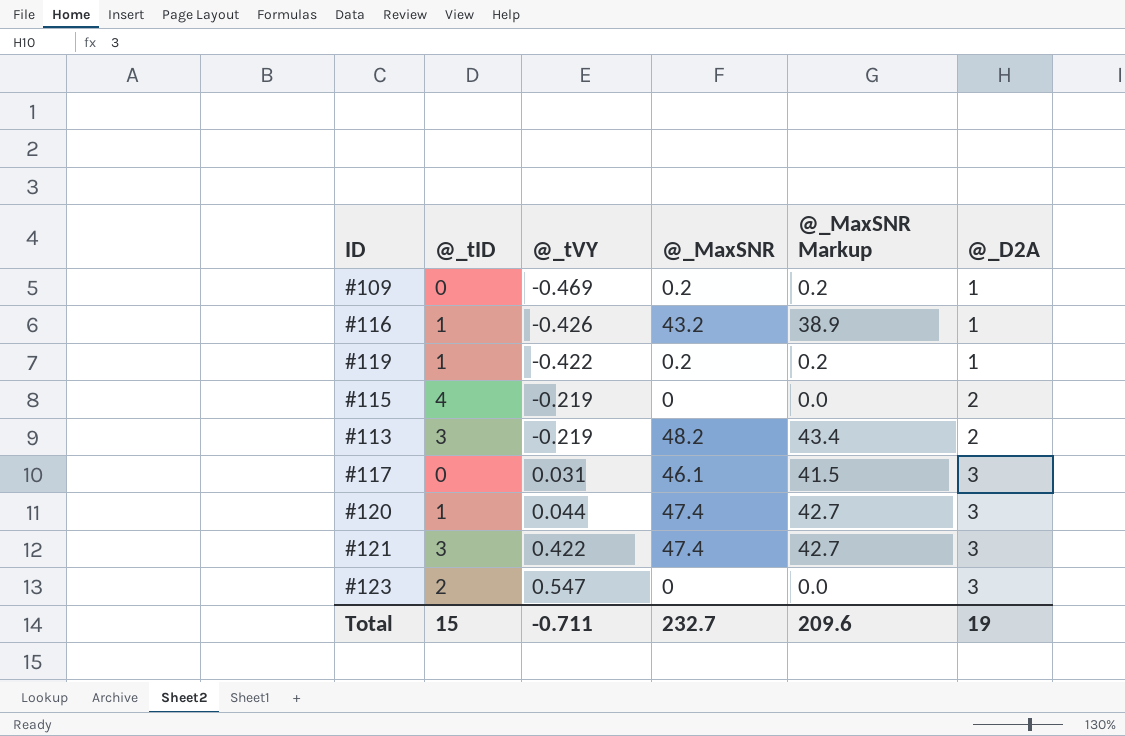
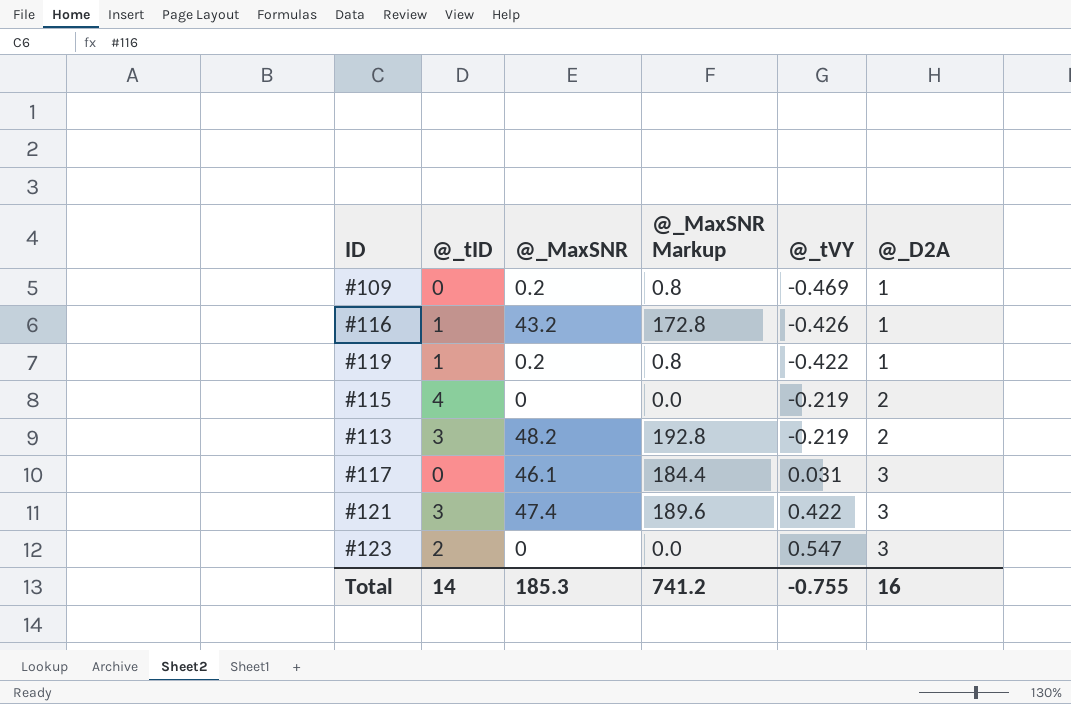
column @_MaxSNR Markup | formula: [@_MaxSNR] * 0.9 -> [@_MaxSNR] * 4
column @_tVY | position: 3 -> 5
row #120: 1 | 0.044 | 47.4 | 42.7 | 3 -> none
Total | @_tID: 15 -> 14
Total | @_MaxSNR: 232.7 -> 185.3
Total | @_MaxSNR Markup: 209.6 -> 741.2
Total | @_tVY: -0.711 -> -0.755
Total | @_D2A: 19 -> 16

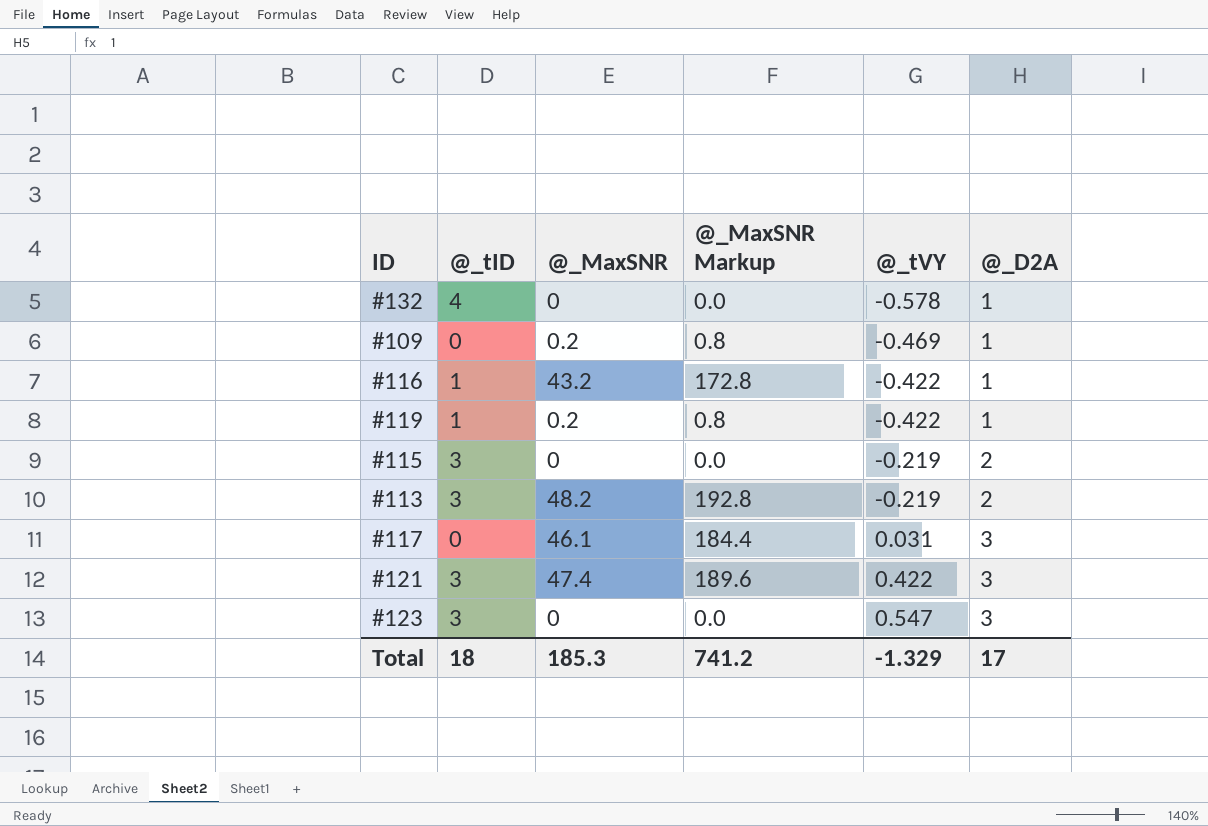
row #132: none -> 4 | 0 | 0.0 | -0.578 | 1
#116 | @_tVY: -0.426 -> -0.422
#115 | @_tID: 4 -> 3
#123 | @_tID: 2 -> 3
Total | @_tID: 14 -> 18
Total | @_tVY: -0.755 -> -1.329
Total | @_D2A: 16 -> 17

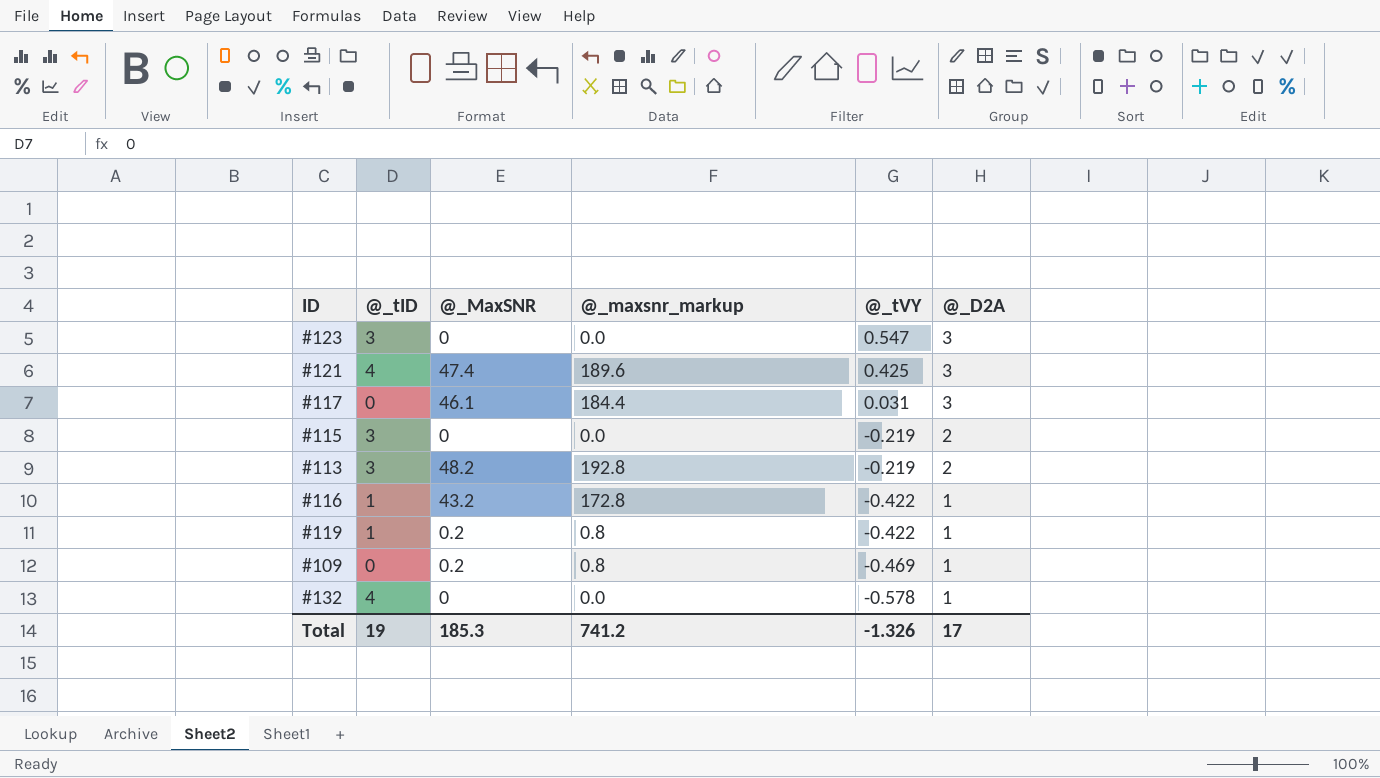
row order: @_tVY ascending -> @_tVY descending
column name: @_MaxSNR Markup -> @_maxsnr_markup
#121 | @_tID: 3 -> 4
#121 | @_tVY: 0.422 -> 0.425
Total | @_tID: 18 -> 19
Total | @_tVY: -1.329 -> -1.326

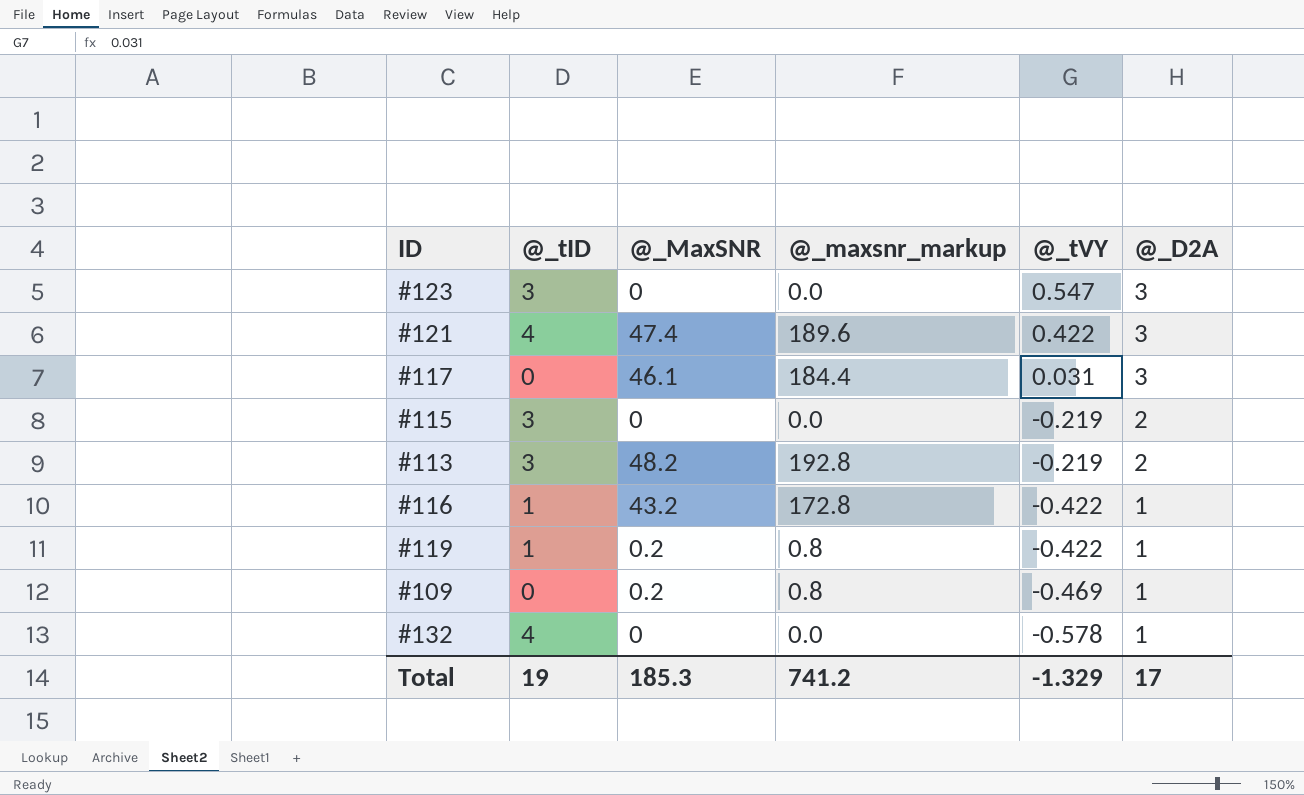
#121 | @_tVY: 0.425 -> 0.422
Total | @_tVY: -1.326 -> -1.329

